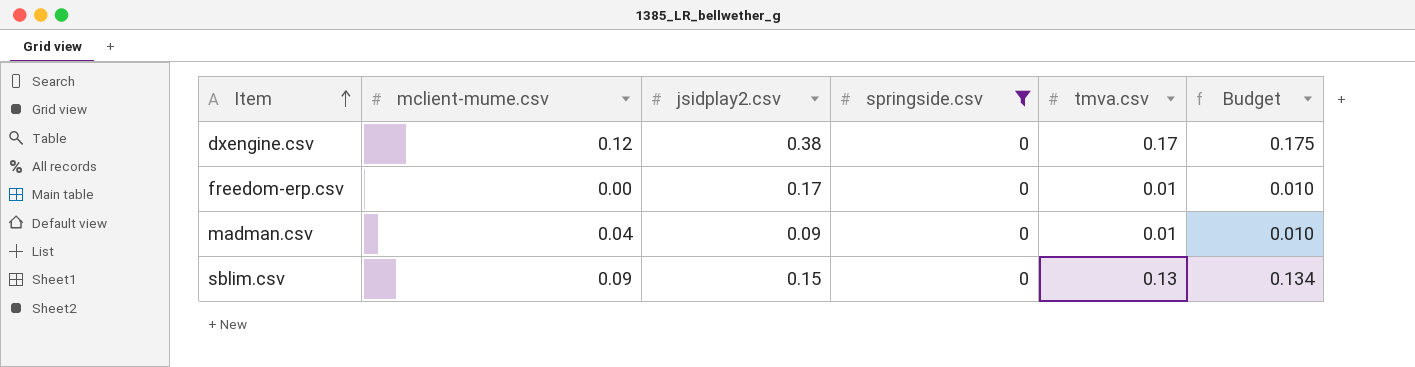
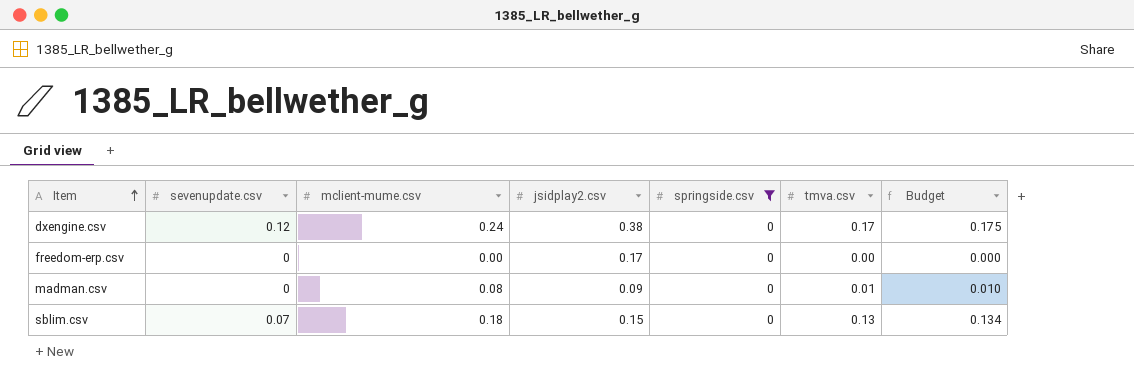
column sevenupdate.csv | position: none -> 2
dxengine.csv | mclient-mume.csv: 0.12 -> 0.24
freedom-erp.csv | tmva.csv: 0.01 -> 0.00
freedom-erp.csv | Budget: 0.010 -> 0.000
madman.csv | mclient-mume.csv: 0.04 -> 0.08
sblim.csv | mclient-mume.csv: 0.09 -> 0.18

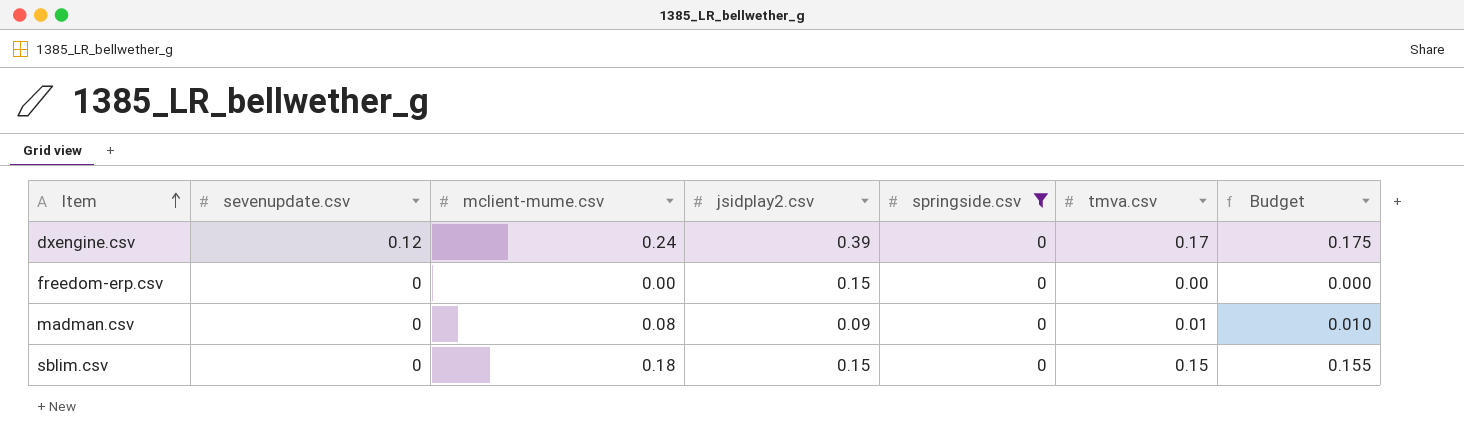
dxengine.csv | jsidplay2.csv: 0.38 -> 0.39
freedom-erp.csv | jsidplay2.csv: 0.17 -> 0.15
sblim.csv | sevenupdate.csv: 0.07 -> 0
sblim.csv | tmva.csv: 0.13 -> 0.15
sblim.csv | Budget: 0.134 -> 0.155

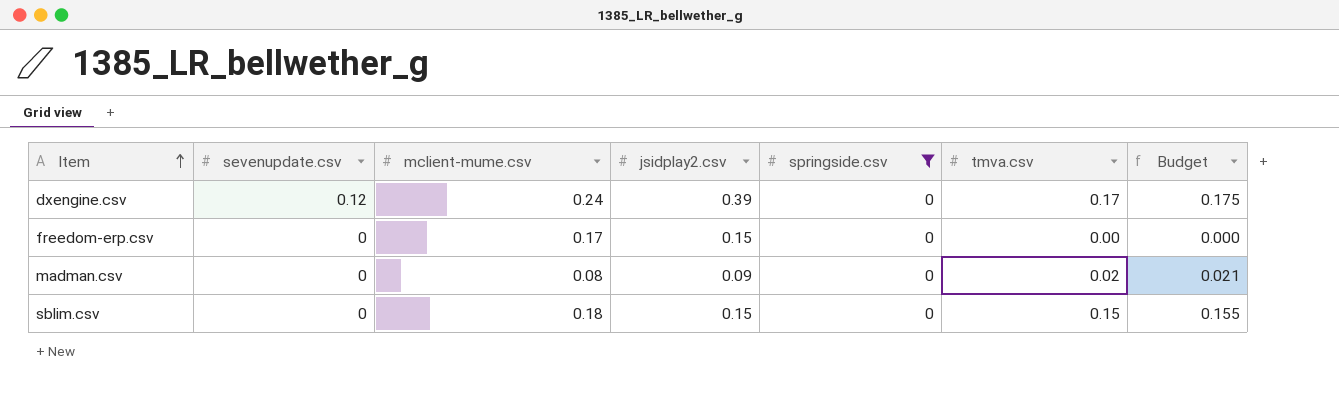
freedom-erp.csv | mclient-mume.csv: 0.00 -> 0.17
madman.csv | tmva.csv: 0.01 -> 0.02
madman.csv | Budget: 0.010 -> 0.021

